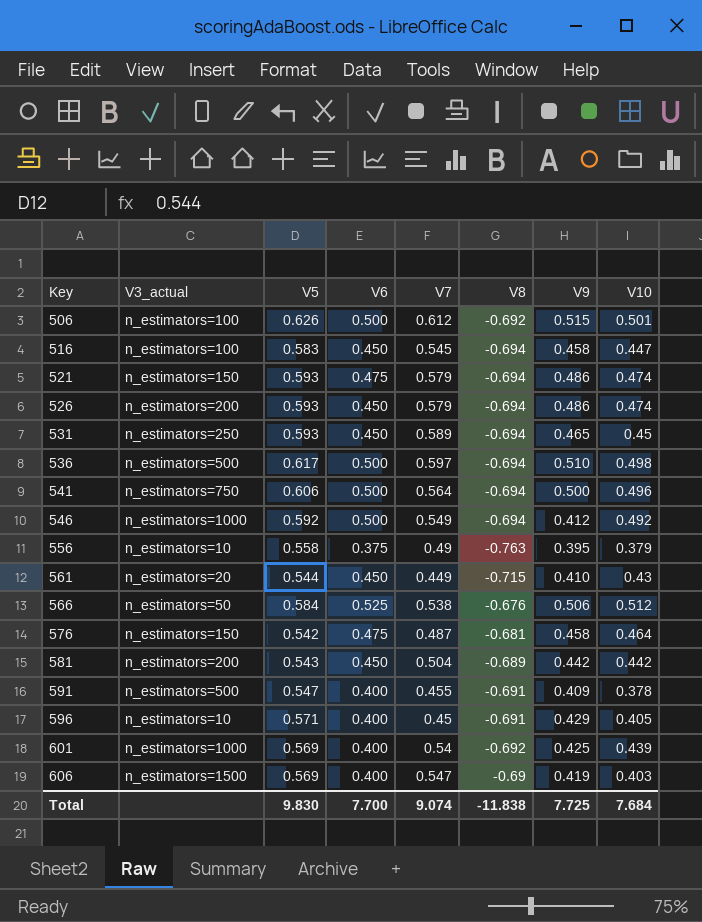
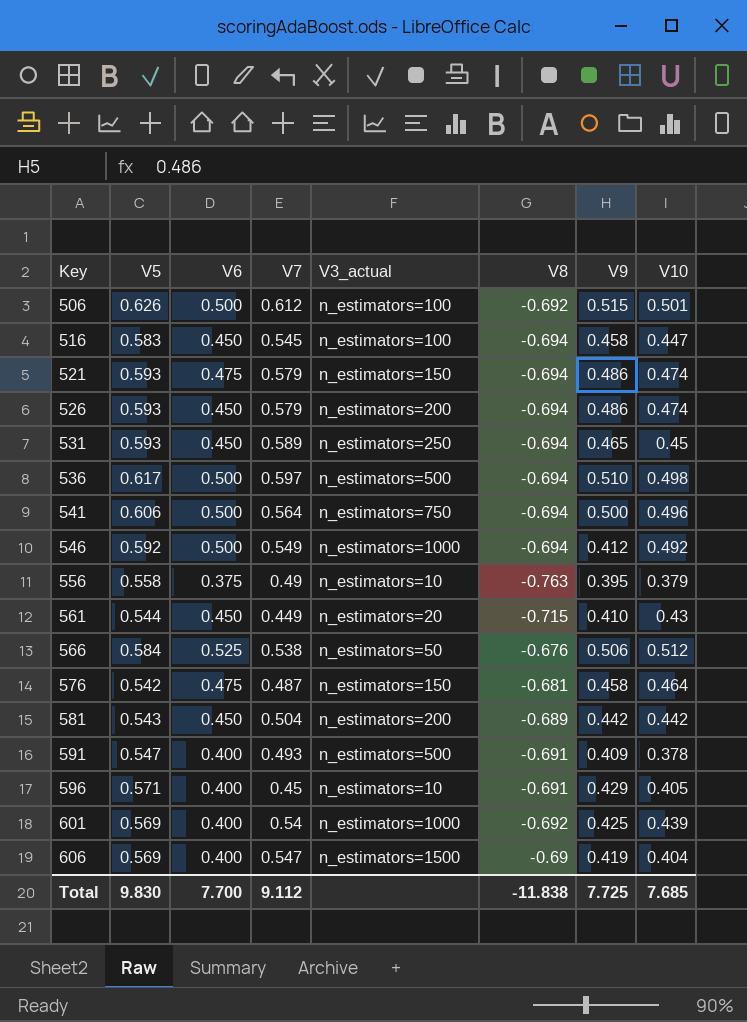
column V3_actual | position: 2 -> 5
591 | V7: 0.455 -> 0.493
606 | V10: 0.403 -> 0.404
Total | V7: 9.074 -> 9.112
Total | V10: 7.684 -> 7.685

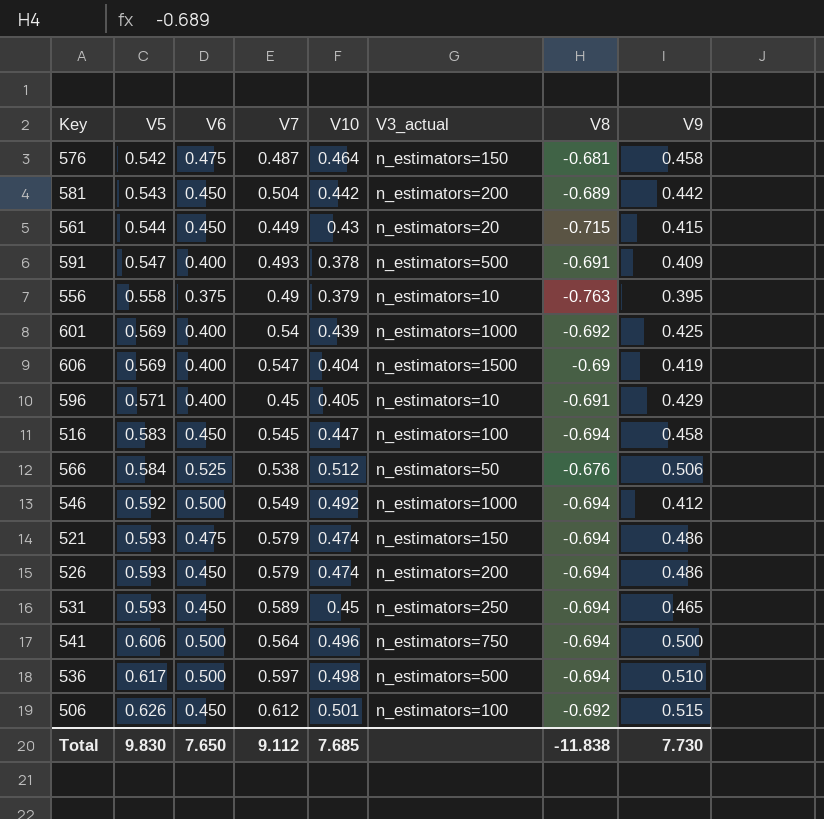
row order: Key ascending -> V5 ascending
column V10 | position: 8 -> 5
561 | V9: 0.410 -> 0.415
506 | V6: 0.500 -> 0.450
Total | V6: 7.700 -> 7.650
Total | V9: 7.725 -> 7.730

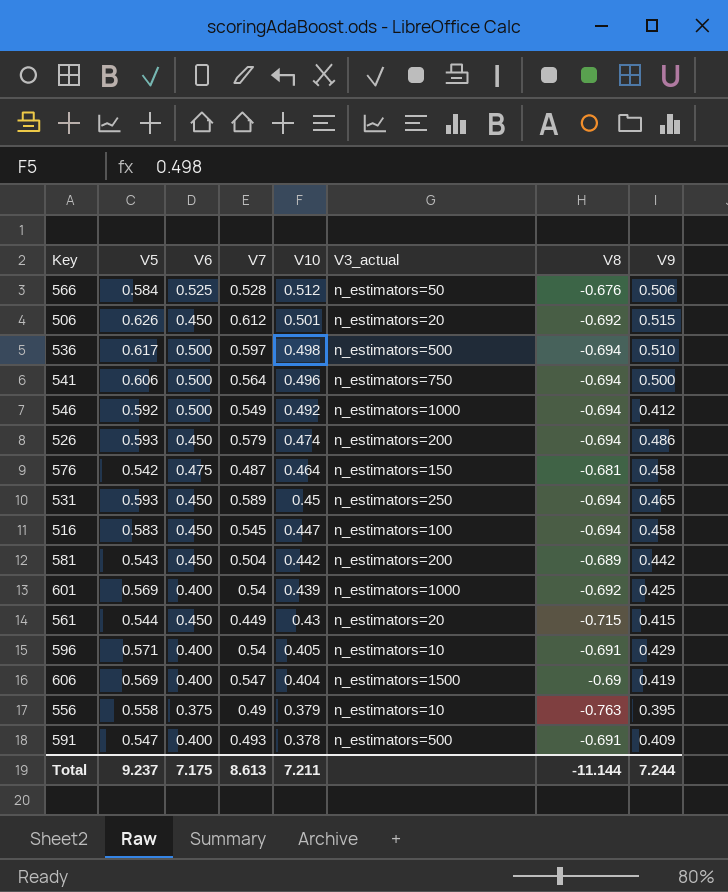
row order: V5 ascending -> V10 descending
row 521: 0.593 | 0.475 | 0.579 | 0.474 | n_estimators=150 | -0.694 | 0.486 -> none
566 | V7: 0.538 -> 0.528
506 | V3_actual: n_estimators=100 -> n_estimators=20
596 | V7: 0.45 -> 0.54
Total | V5: 9.830 -> 9.237
Total | V6: 7.650 -> 7.175
Total | V7: 9.112 -> 8.613
Total | V10: 7.685 -> 7.211
Total | V8: -11.838 -> -11.144
Total | V9: 7.730 -> 7.244

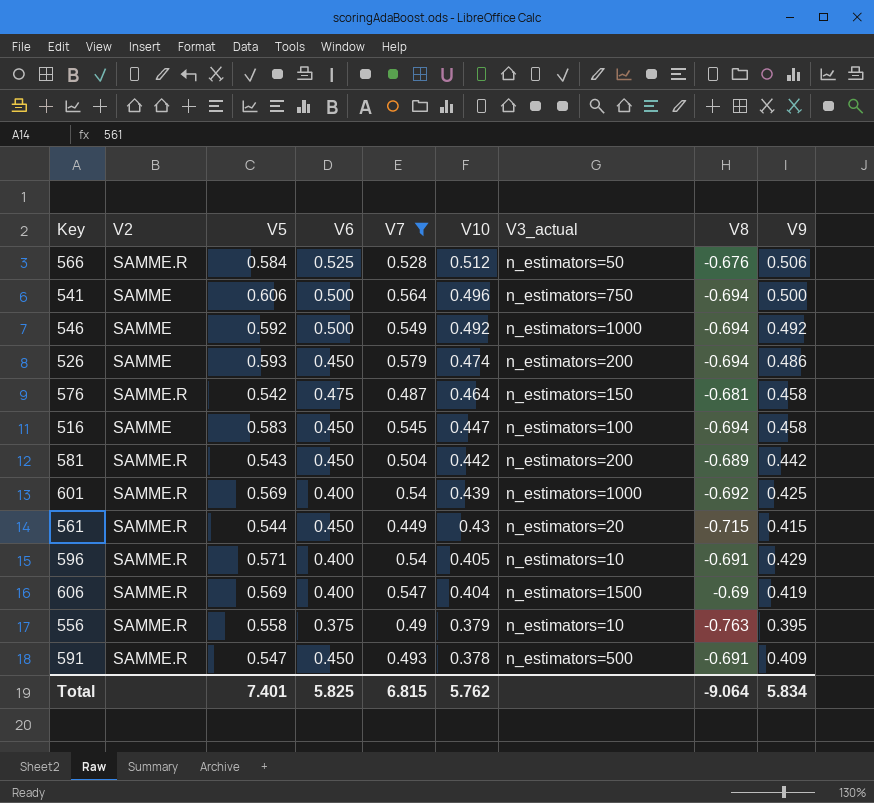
filter: none -> V7 <= 0.579
column V2 | position: none -> 2
546 | V9: 0.412 -> 0.492
591 | V6: 0.400 -> 0.450
Total | V5: 9.237 -> 7.401
Total | V6: 7.175 -> 5.825
Total | V7: 8.613 -> 6.815
Total | V10: 7.211 -> 5.762
Total | V8: -11.144 -> -9.064
Total | V9: 7.244 -> 5.834

